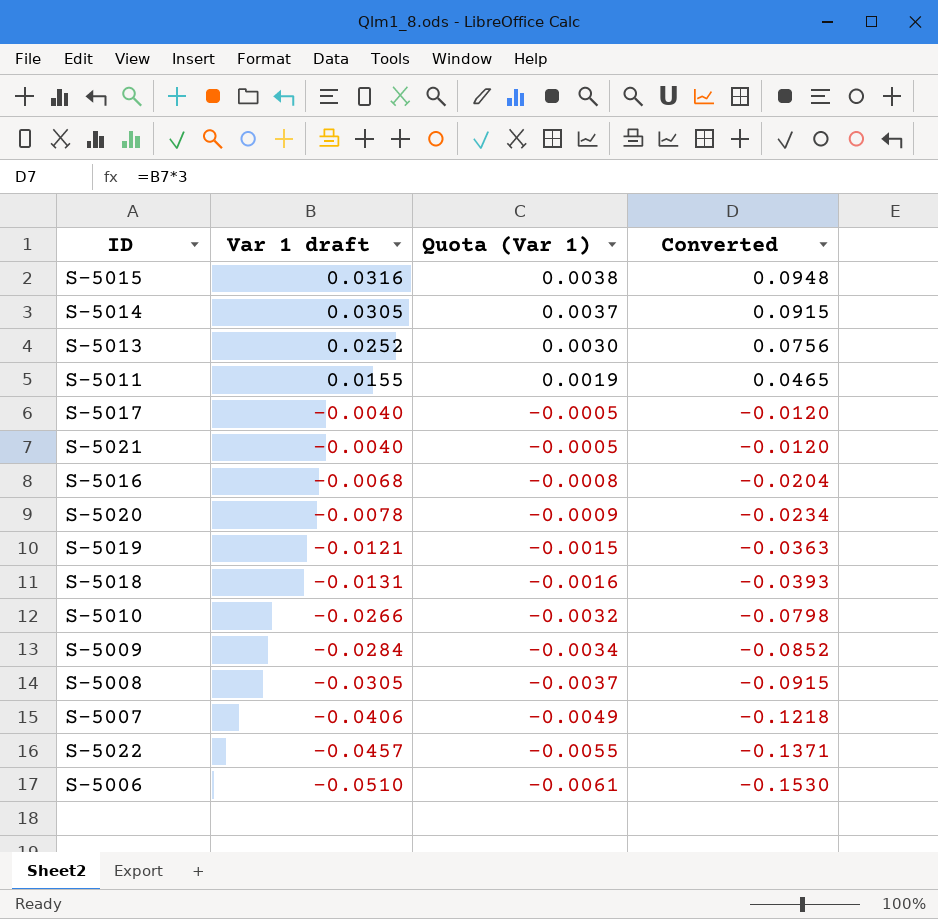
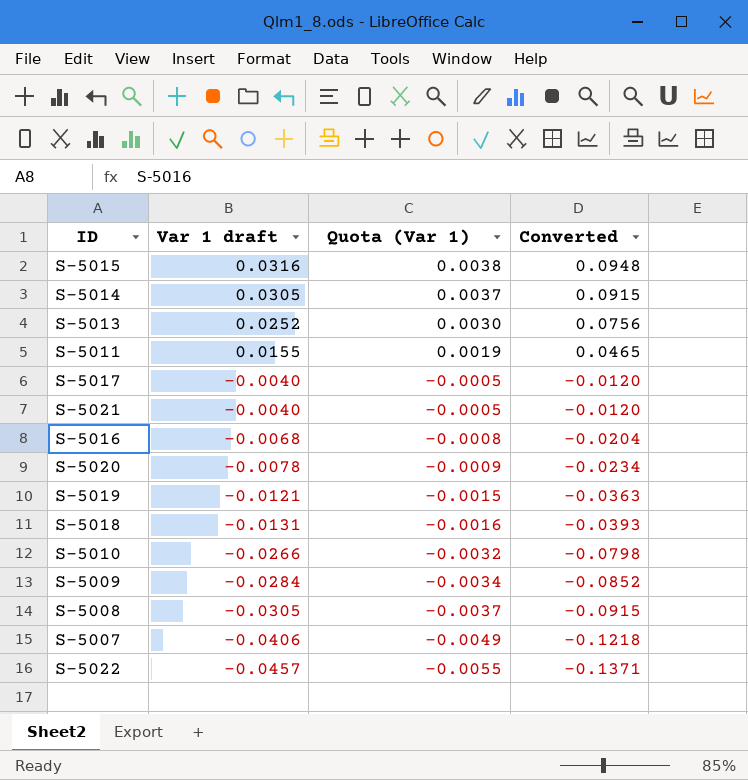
row S-5006: -0.0510 | -0.0061 | -0.1530 -> none

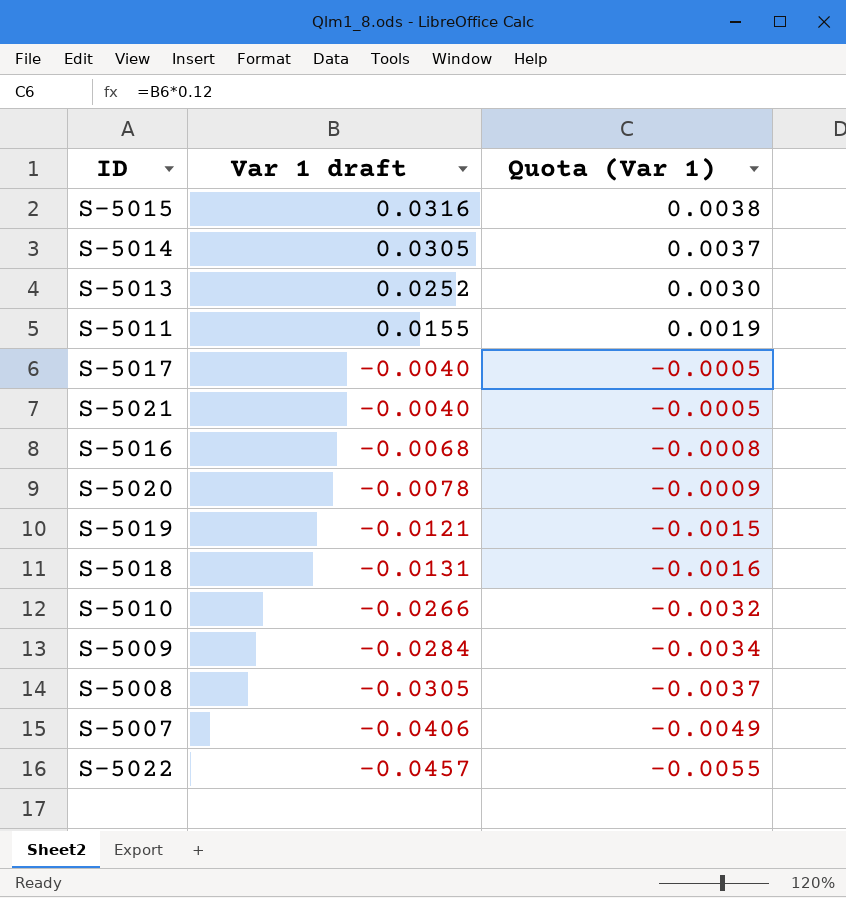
column Converted | formula: [Var 1 draft] * 3 -> none

